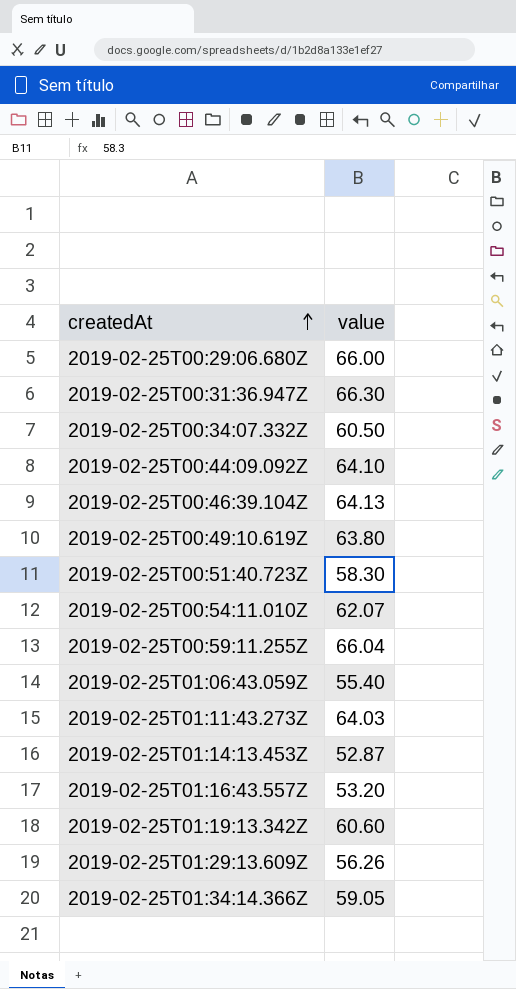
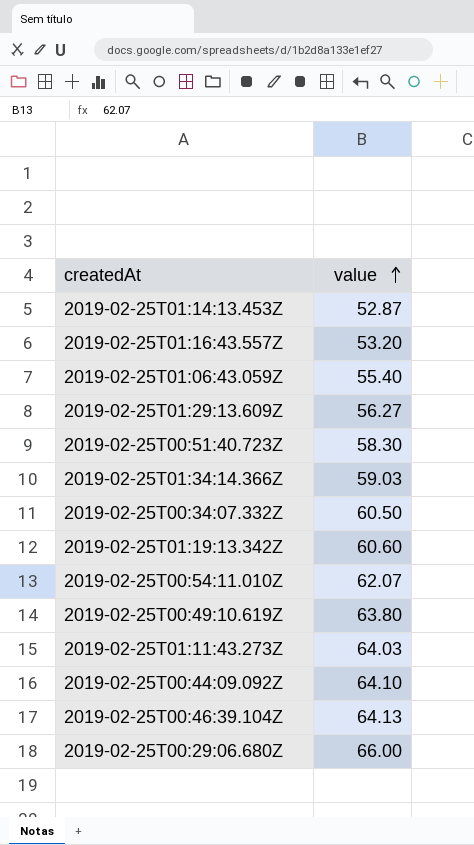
row order: createdAt ascending -> value ascending
row 2019-02-25T00:31:36.947Z: 66.30 -> none
row 2019-02-25T00:59:11.255Z: 66.04 -> none
2019-02-25T01:29:13.609Z | value: 56.26 -> 56.27
2019-02-25T01:34:14.366Z | value: 59.05 -> 59.03

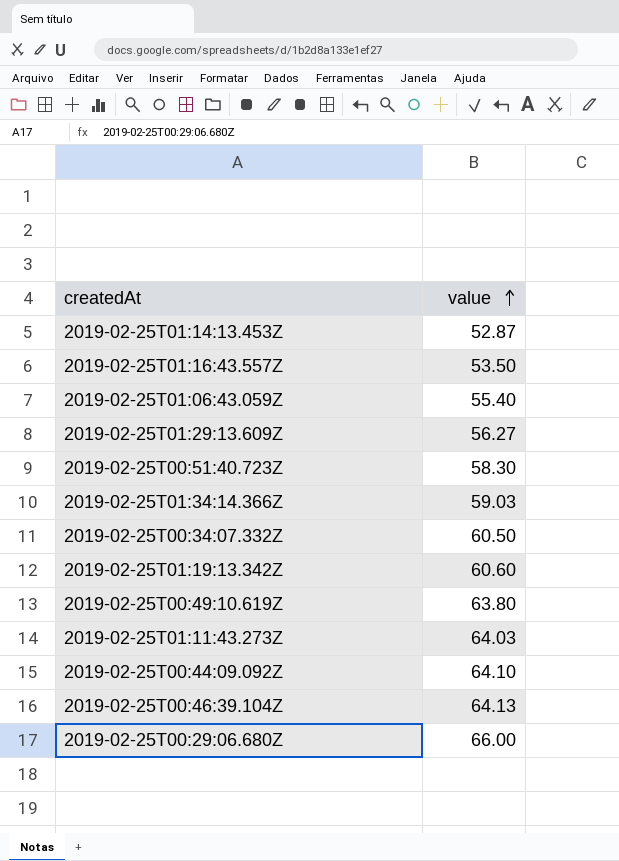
row 2019-02-25T00:54:11.010Z: 62.07 -> none
2019-02-25T01:16:43.557Z | value: 53.20 -> 53.50

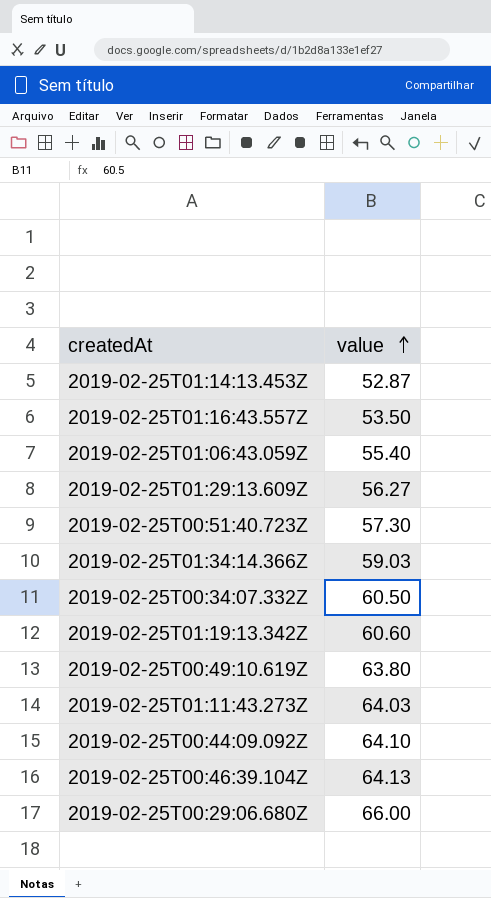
2019-02-25T00:51:40.723Z | value: 58.30 -> 57.30

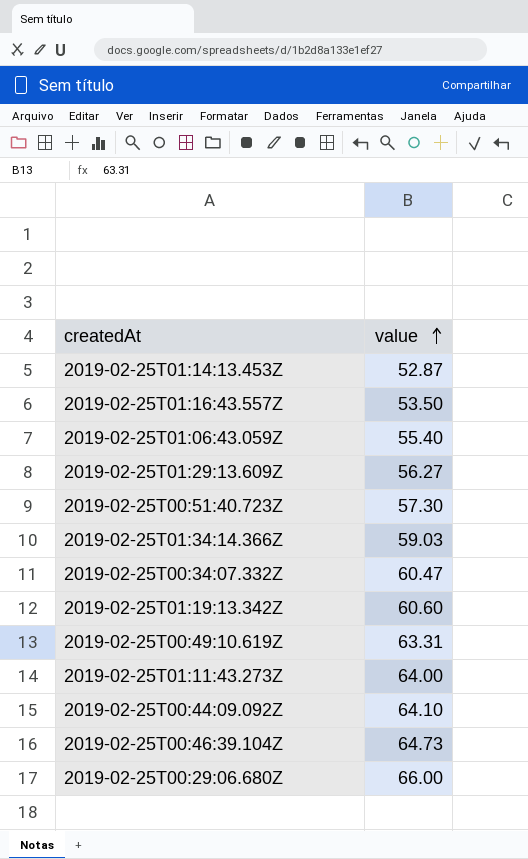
2019-02-25T00:34:07.332Z | value: 60.50 -> 60.47
2019-02-25T00:49:10.619Z | value: 63.80 -> 63.31
2019-02-25T01:11:43.273Z | value: 64.03 -> 64.00
2019-02-25T00:46:39.104Z | value: 64.13 -> 64.73

